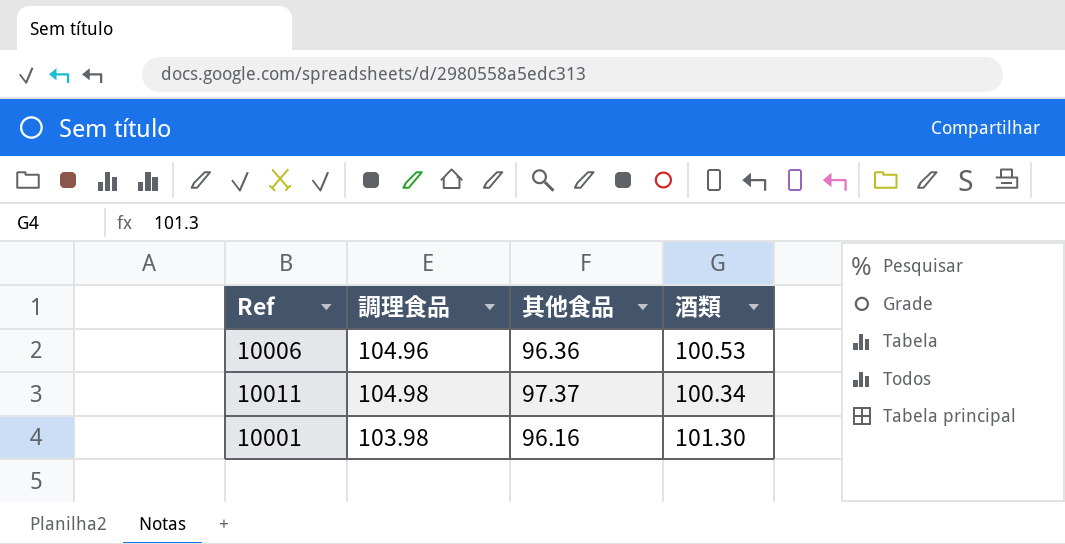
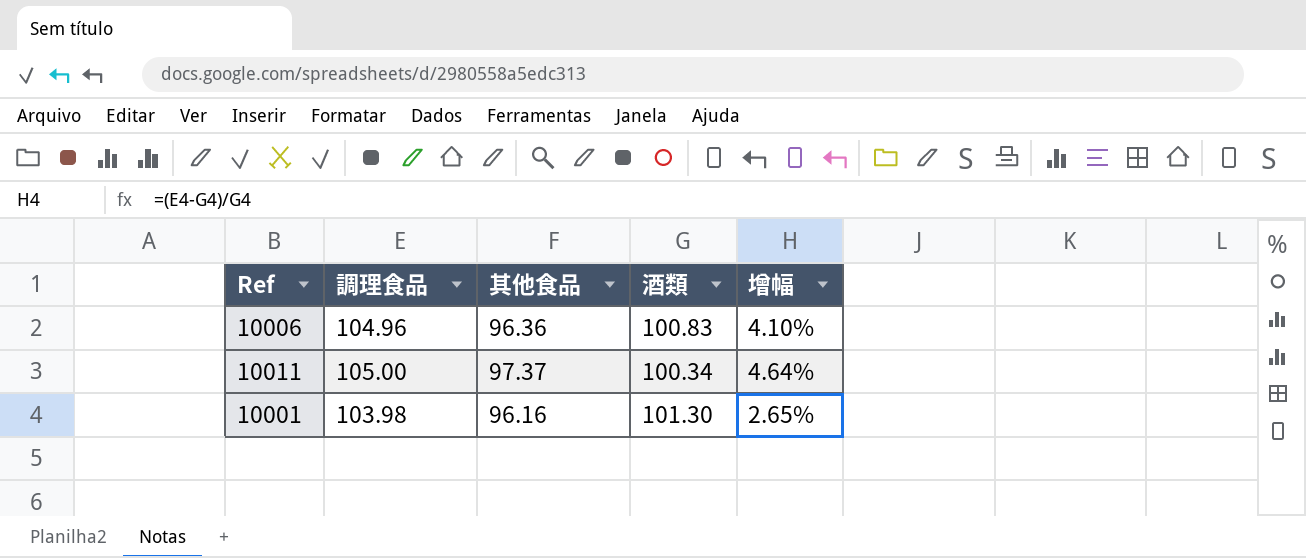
column 增幅 | formula: none -> ([調理食品] - [酒類]) / [酒類]
10006 | 酒類: 100.53 -> 100.83
10011 | 調理食品: 104.98 -> 105.00

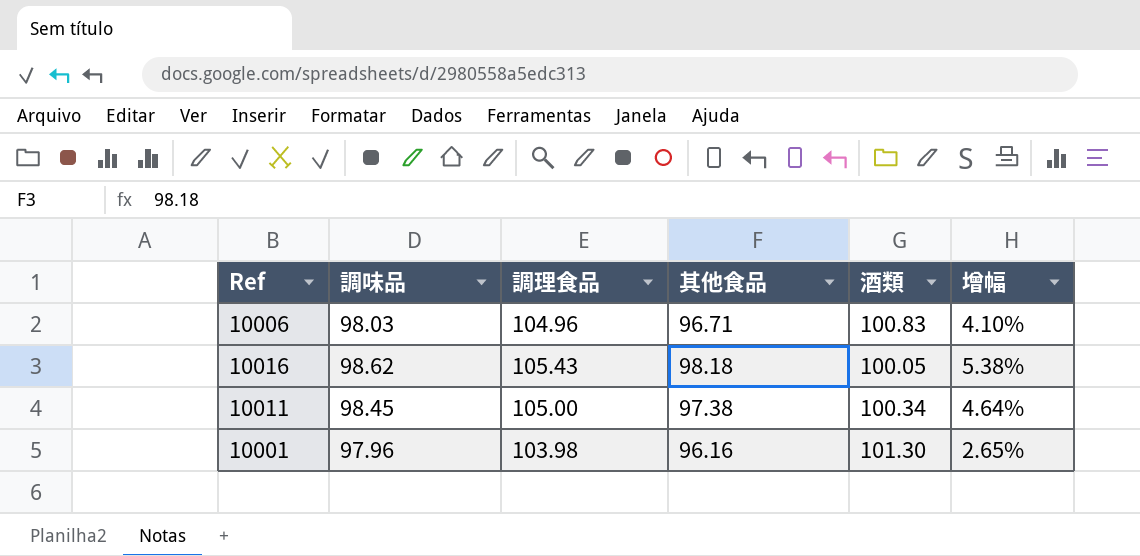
column 調味品 | position: none -> 2
10006 | 其他食品: 96.36 -> 96.71
row 10016: none -> 98.62 | 105.43 | 98.18 | 100.05 | 5.38%
10011 | 其他食品: 97.37 -> 97.38

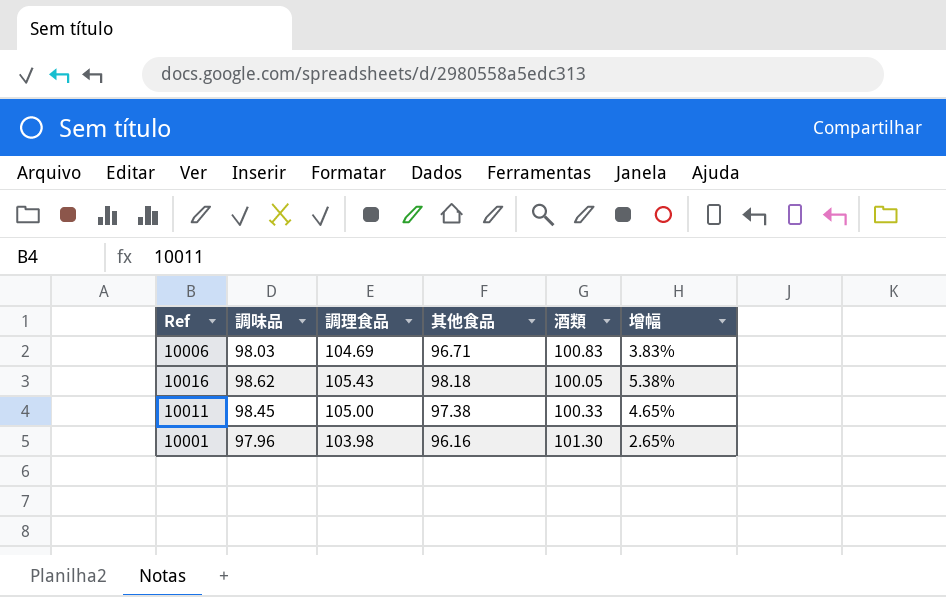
10006 | 調理食品: 104.96 -> 104.69
10006 | 增幅: 4.10% -> 3.83%
10011 | 酒類: 100.34 -> 100.33
10011 | 增幅: 4.64% -> 4.65%

